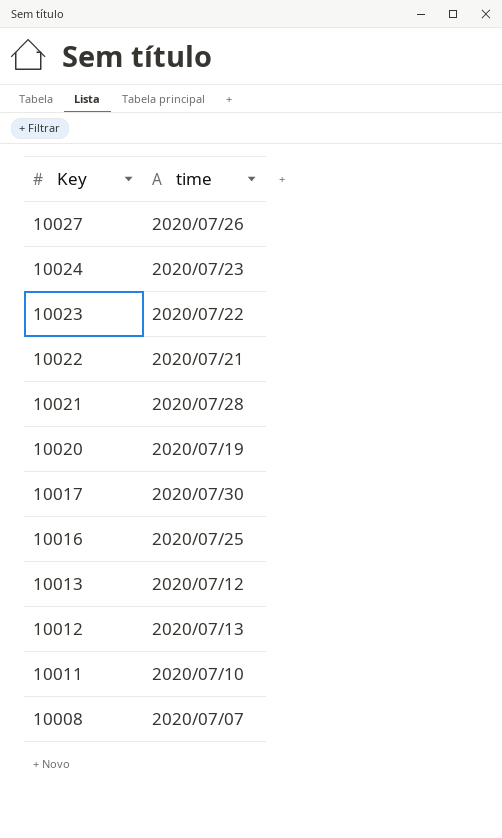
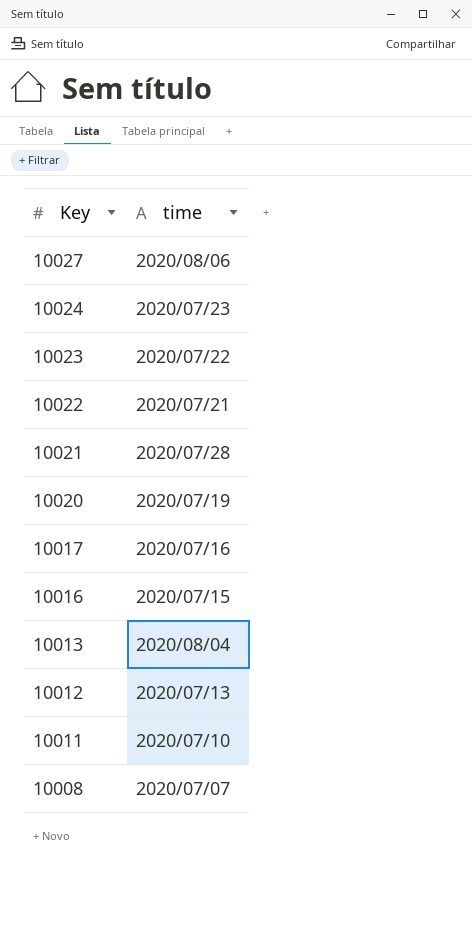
10027 | time: 2020/07/26 -> 2020/08/06
10017 | time: 2020/07/30 -> 2020/07/16
10016 | time: 2020/07/25 -> 2020/07/15
10013 | time: 2020/07/12 -> 2020/08/04

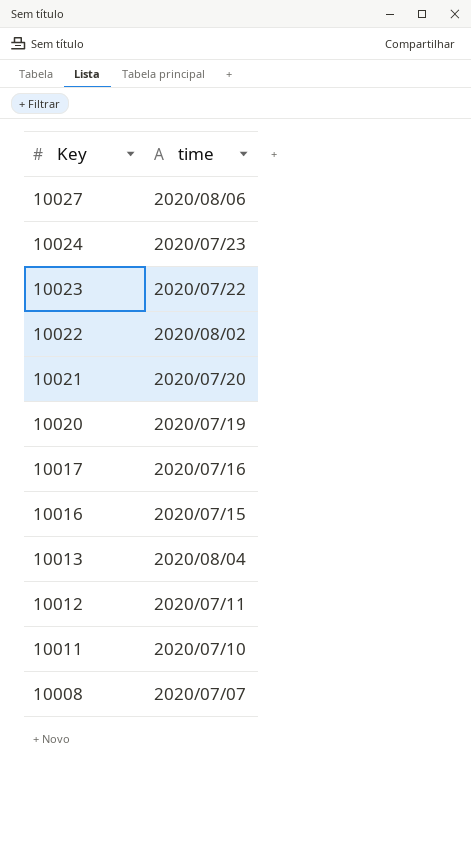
10022 | time: 2020/07/21 -> 2020/08/02
10021 | time: 2020/07/28 -> 2020/07/20
10012 | time: 2020/07/13 -> 2020/07/11

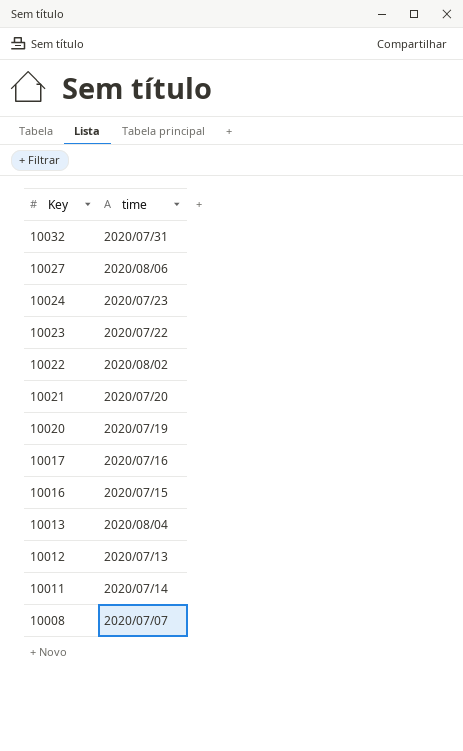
row 10032: none -> 2020/07/31
10012 | time: 2020/07/11 -> 2020/07/13
10011 | time: 2020/07/10 -> 2020/07/14

